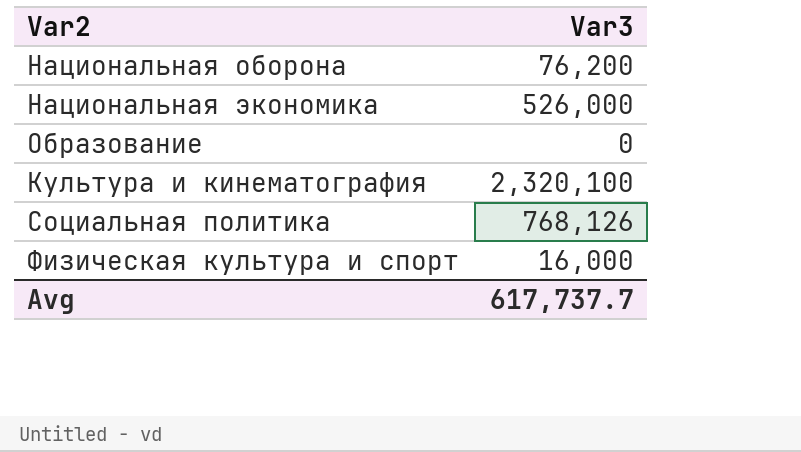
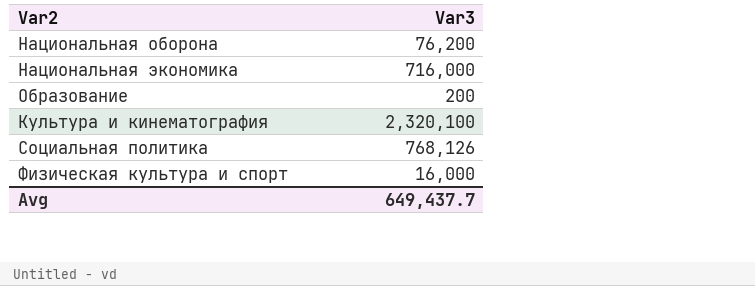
Национальная экономика | Var3: 526,000 -> 716,000
Образование | Var3: 0 -> 200
Avg | Var3: 617,737.7 -> 649,437.7

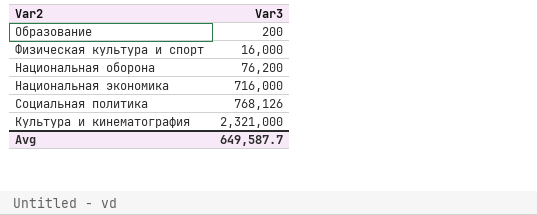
row order: none -> Var3 ascending
Культура и кинематография | Var3: 2,320,100 -> 2,321,000
Avg | Var3: 649,437.7 -> 649,587.7

